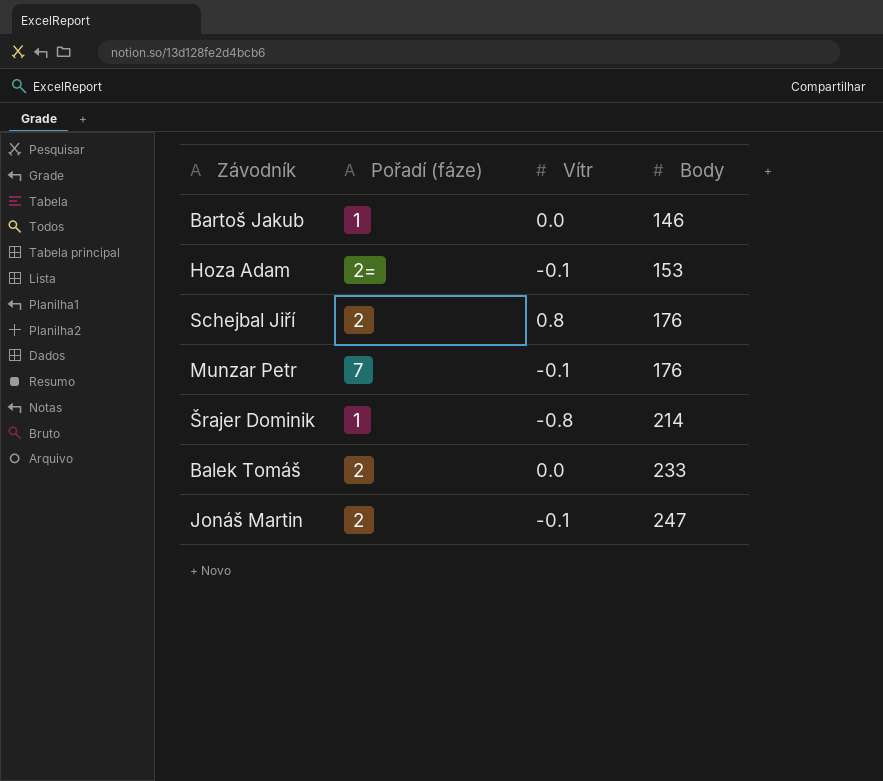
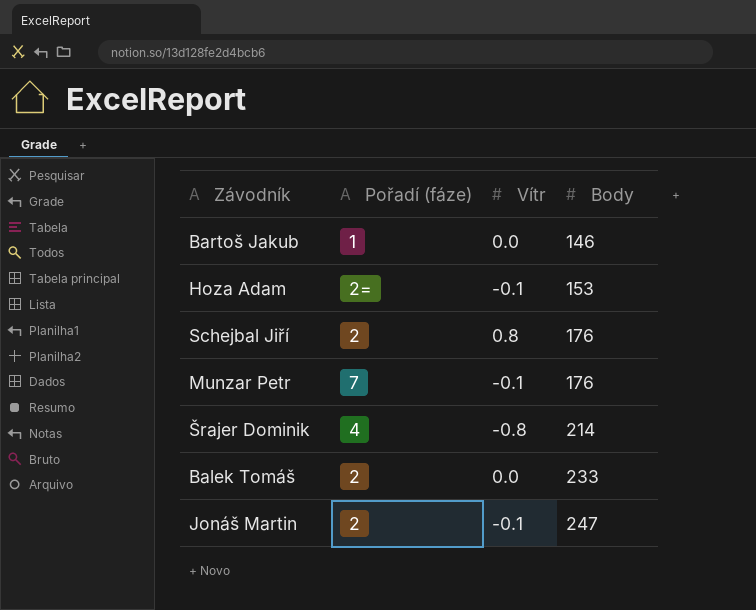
Šrajer Dominik | Pořadí (fáze): 1 -> 4

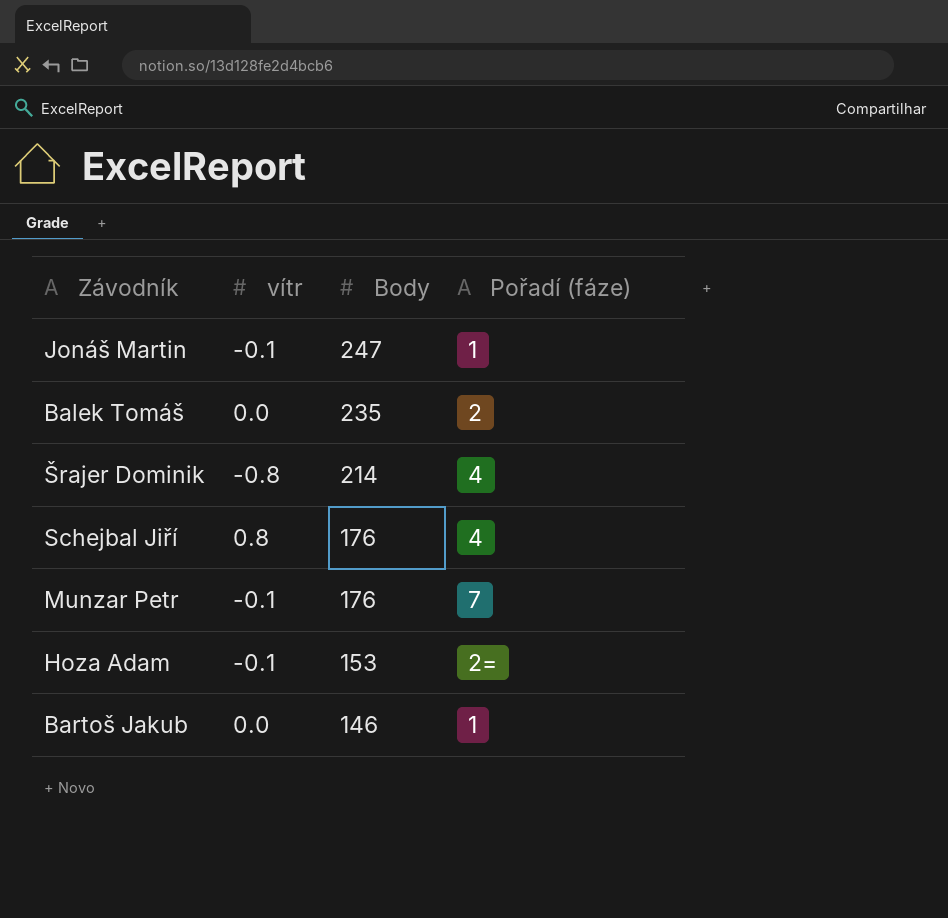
row order: Body ascending -> Body descending
column name: Vítr -> vítr
column Pořadí (fáze) | position: 2 -> 4
Jonáš Martin | Pořadí (fáze): 2 -> 1
Balek Tomáš | Body: 233 -> 235
Schejbal Jiří | Pořadí (fáze): 2 -> 4

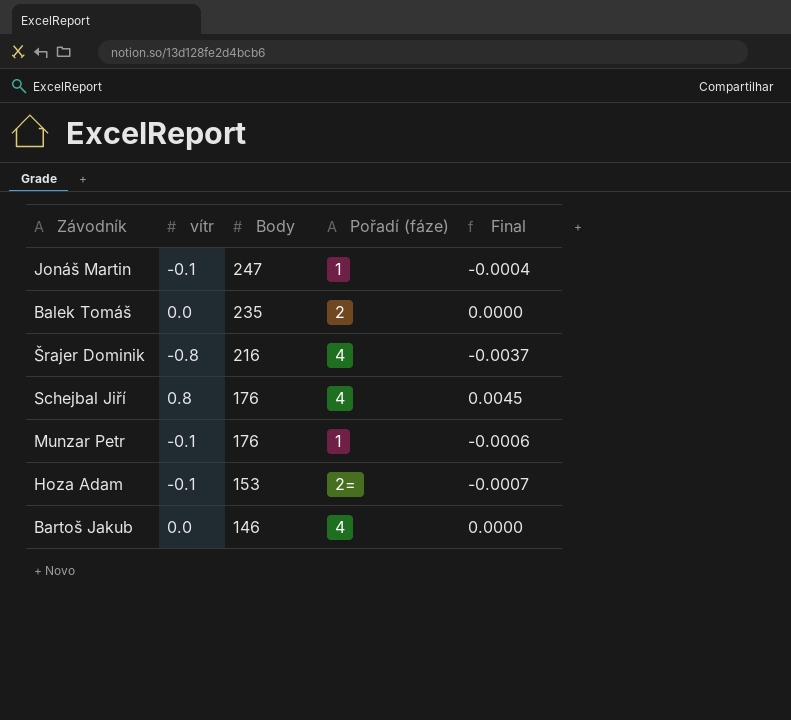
column Final | formula: none -> [vítr] / [Body]
Šrajer Dominik | Body: 214 -> 216
Munzar Petr | Pořadí (fáze): 7 -> 1
Bartoš Jakub | Pořadí (fáze): 1 -> 4

